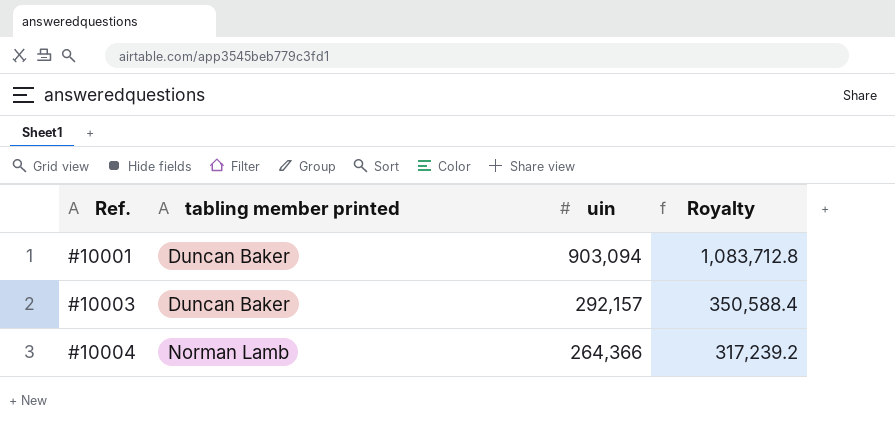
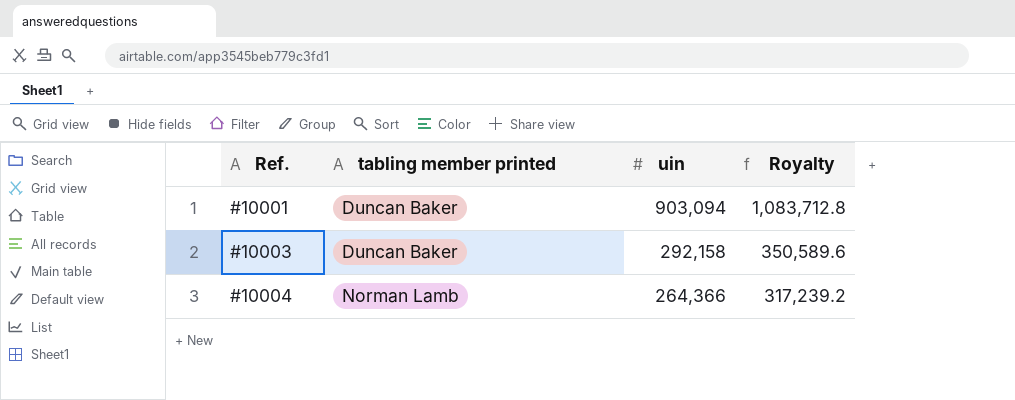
#10003 | uin: 292,157 -> 292,158
#10003 | Royalty: 350,588.4 -> 350,589.6

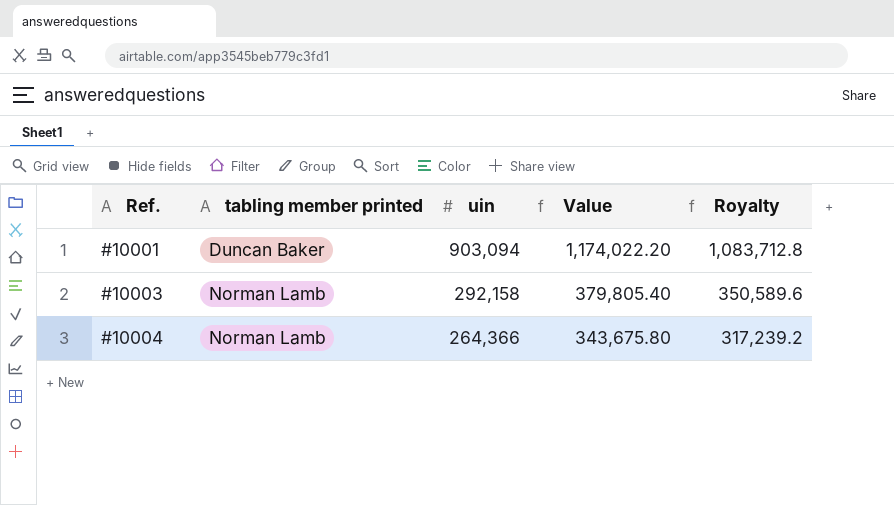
column Value | formula: none -> [uin] * 1.3
#10003 | tabling member printed: Duncan Baker -> Norman Lamb

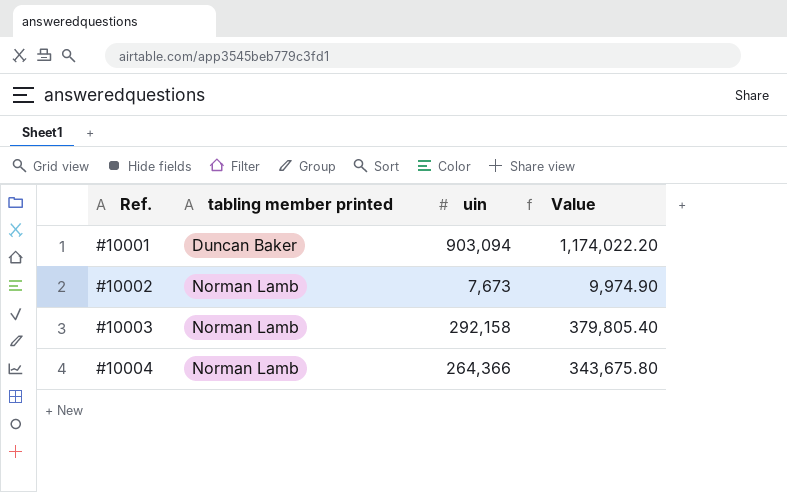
column Royalty | formula: [uin] * 1.2 -> none
row #10002: none -> Norman Lamb | 7,673 | 9,974.90

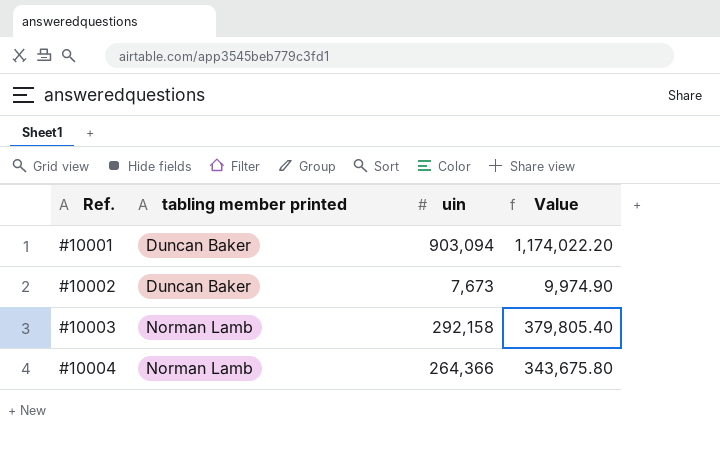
#10002 | tabling member printed: Norman Lamb -> Duncan Baker

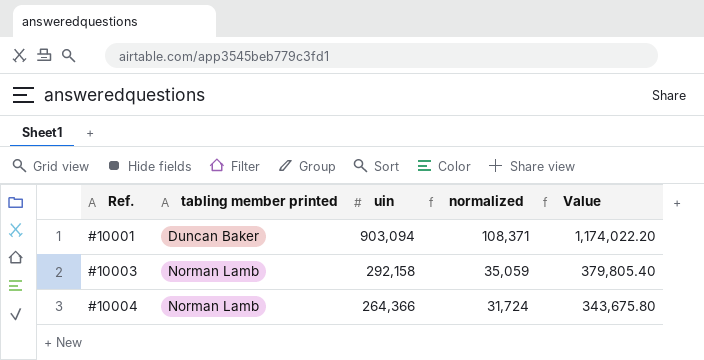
column normalized | formula: none -> [uin] * 0.12
row #10002: Duncan Baker | 7,673 | 9,974.90 -> none

